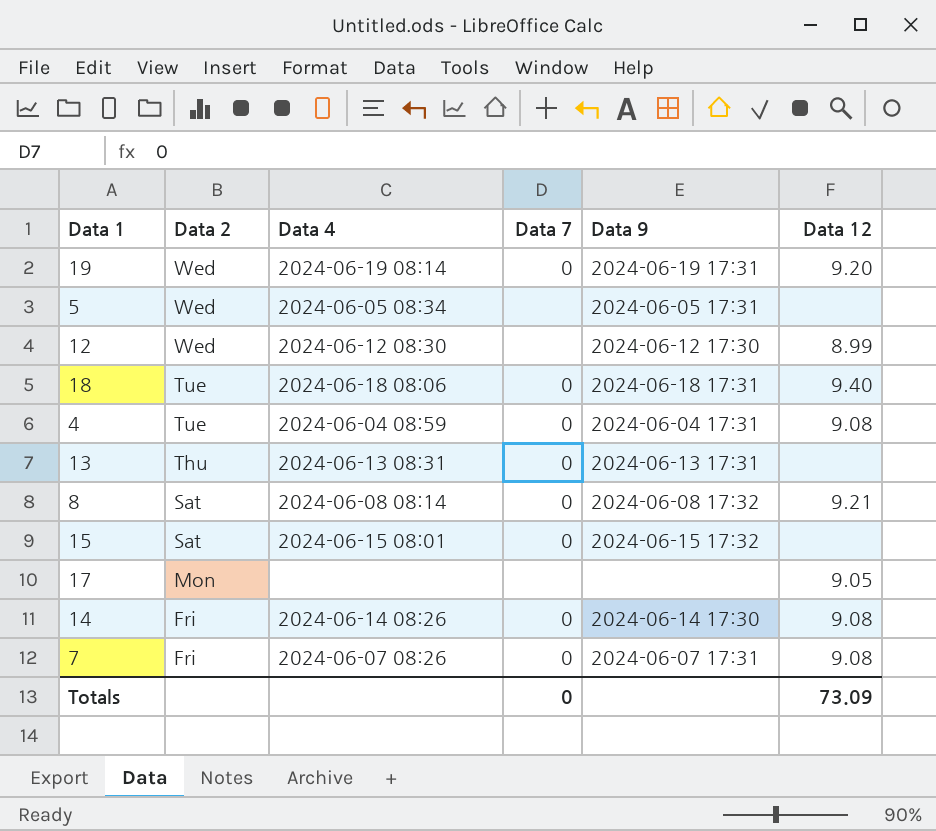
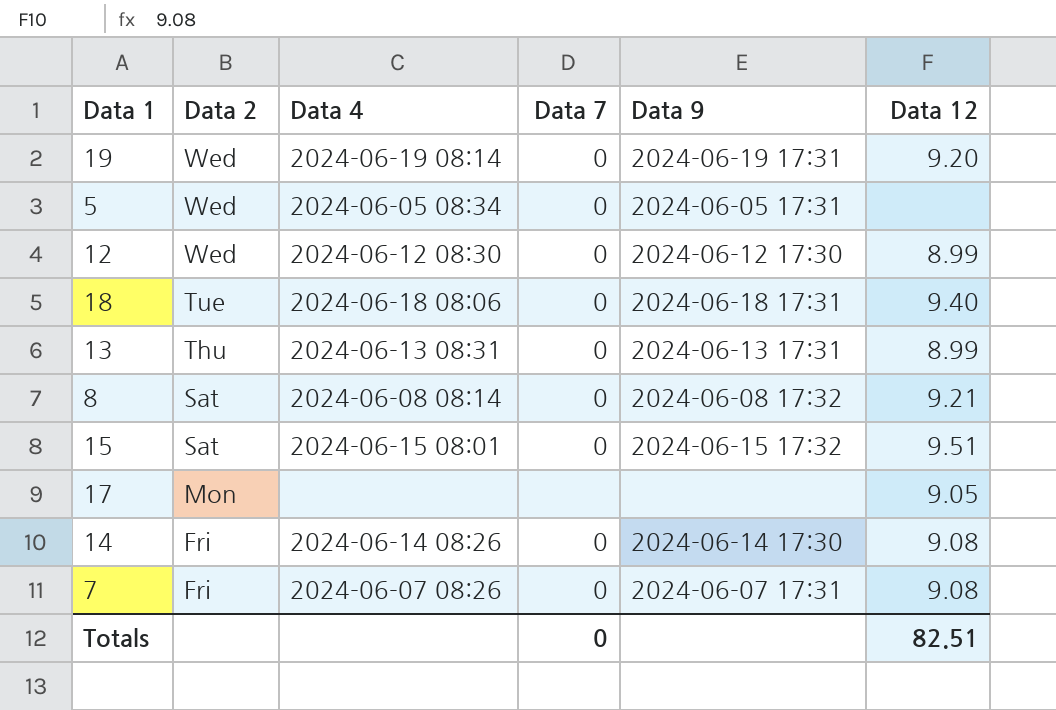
row 4: Tue | 2024-06-04 08:59 | 0 | 2024-06-04 17:31 | 9.08 -> none
5 | Data 7: none -> 0
12 | Data 7: none -> 0
13 | Data 12: none -> 8.99
15 | Data 12: none -> 9.51
Totals | Data 12: 73.09 -> 82.51

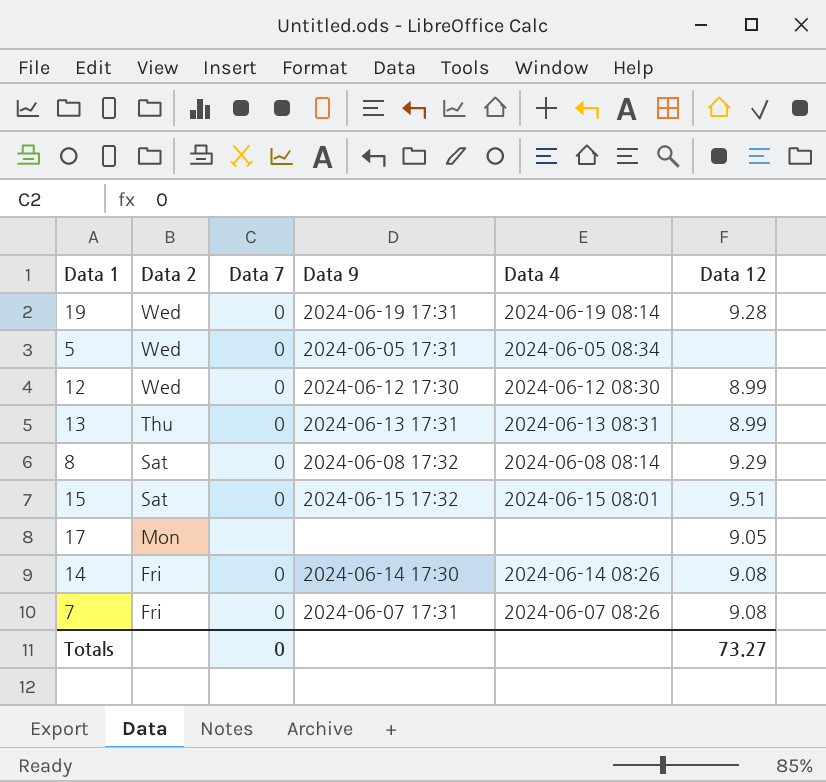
column Data 4 | position: 3 -> 5
row 18: Tue | 2024-06-18 08:06 | 0 | 2024-06-18 17:31 | 9.40 -> none
19 | Data 12: 9.20 -> 9.28
8 | Data 12: 9.21 -> 9.29
Totals | Data 12: 82.51 -> 73.27

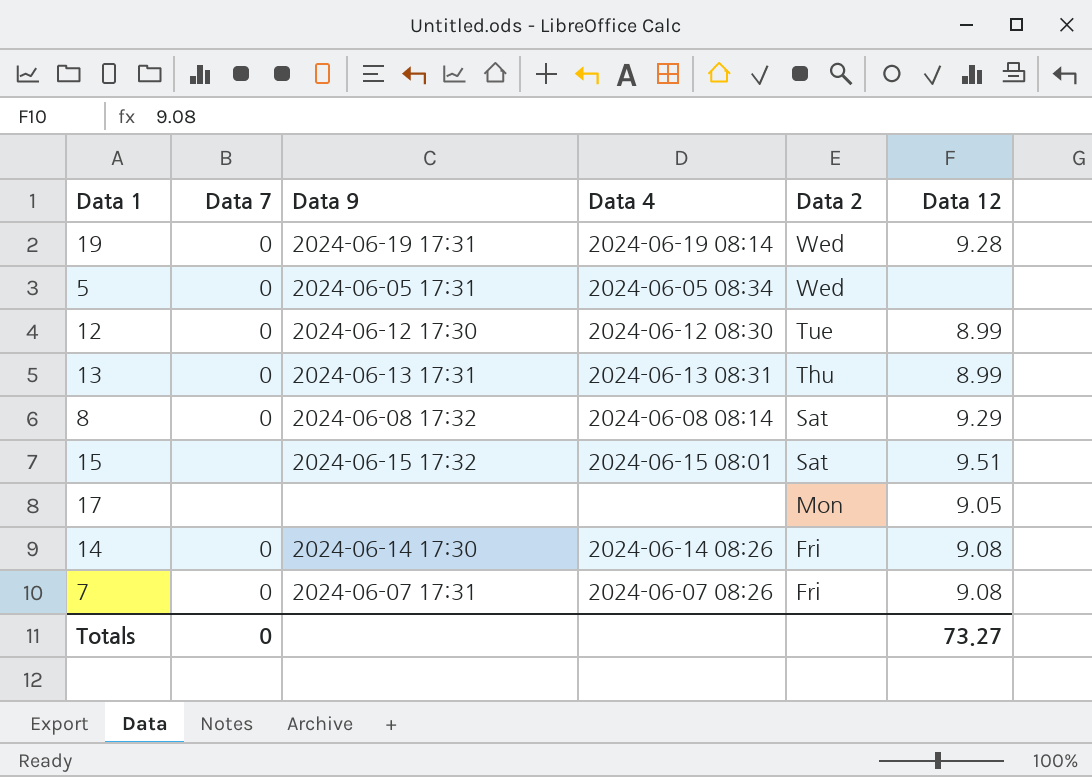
column Data 2 | position: 2 -> 5
12 | Data 2: Wed -> Tue
15 | Data 7: 0 -> none

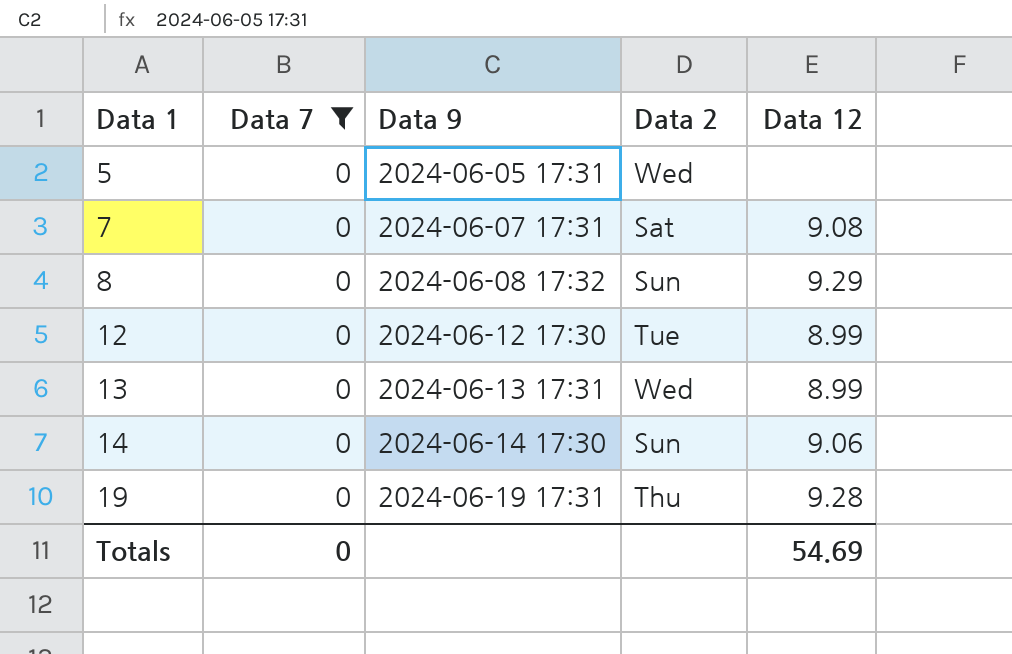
filter: none -> Data 7 = 0
row order: Data 2 descending -> Data 1 ascending
column Data 4 | position: 4 -> none
7 | Data 2: Fri -> Sat
8 | Data 2: Sat -> Sun
13 | Data 2: Thu -> Wed
14 | Data 2: Fri -> Sun
14 | Data 12: 9.08 -> 9.06
19 | Data 2: Wed -> Thu
Totals | Data 12: 73.27 -> 54.69

